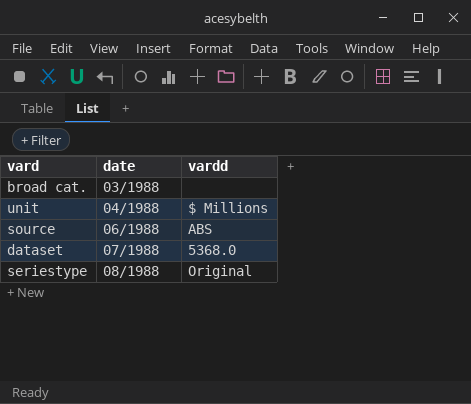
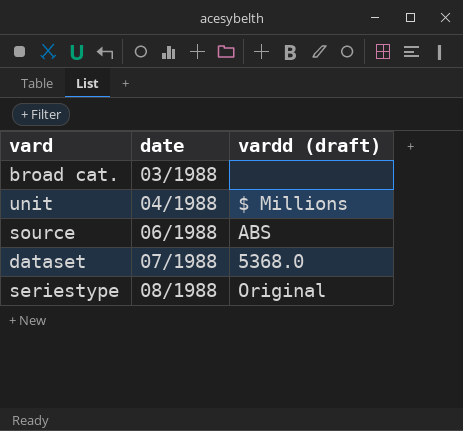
column name: vardd -> vardd (draft)

